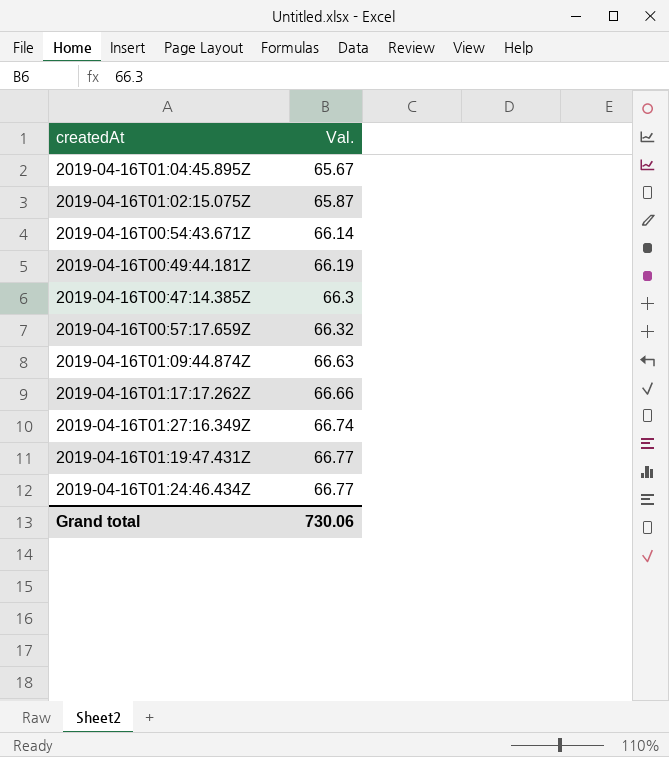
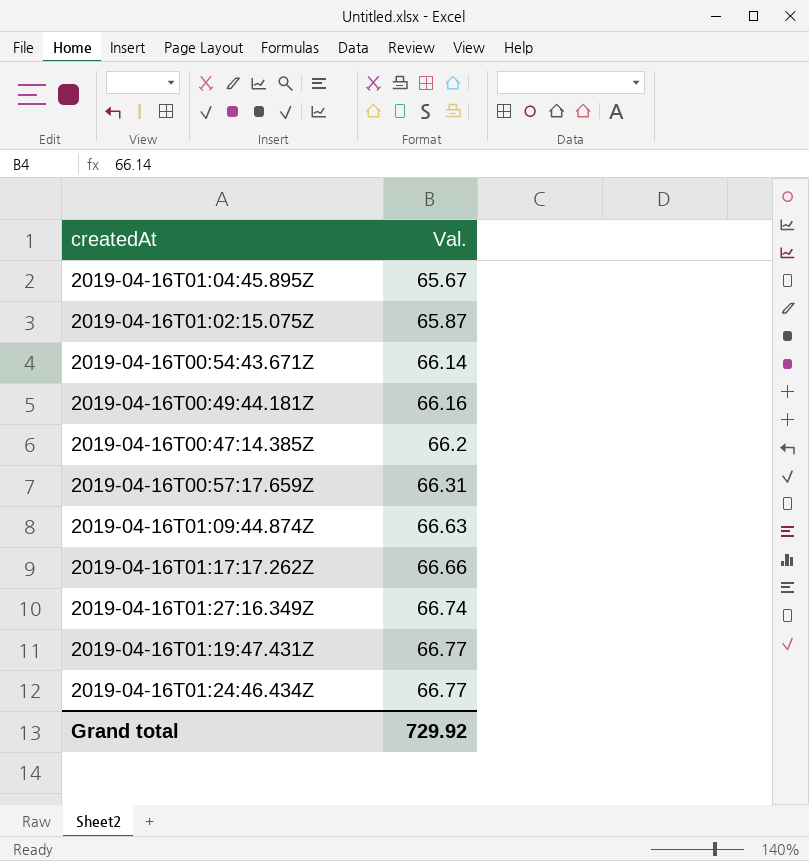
2019-04-16T00:49:44.181Z | Val.: 66.19 -> 66.16
2019-04-16T00:47:14.385Z | Val.: 66.3 -> 66.2
2019-04-16T00:57:17.659Z | Val.: 66.32 -> 66.31
Grand total | Val.: 730.06 -> 729.92

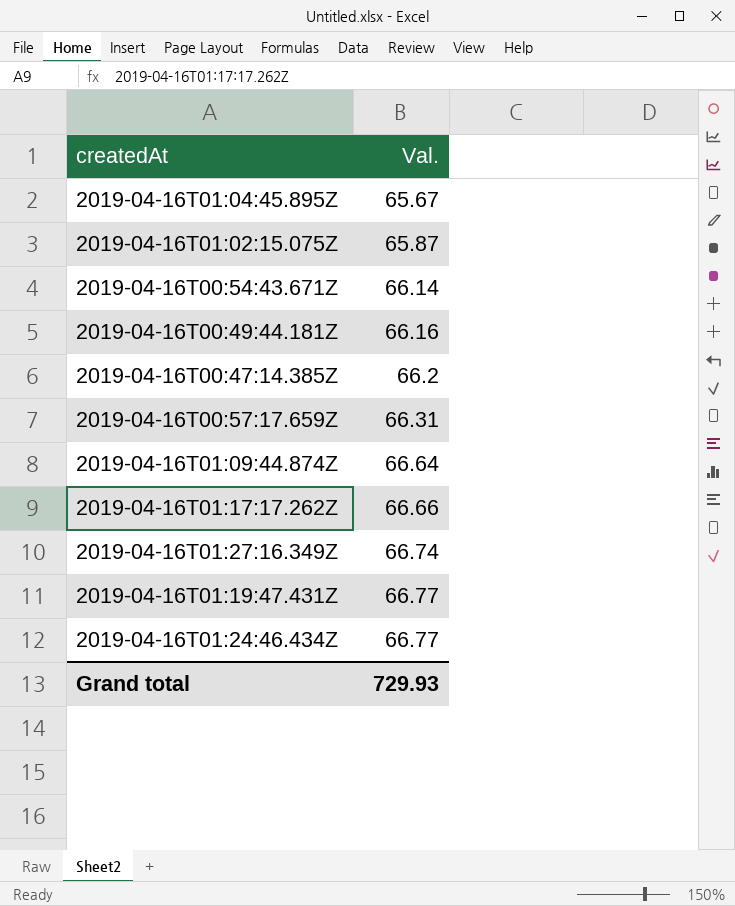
2019-04-16T01:09:44.874Z | Val.: 66.63 -> 66.64
Grand total | Val.: 729.92 -> 729.93

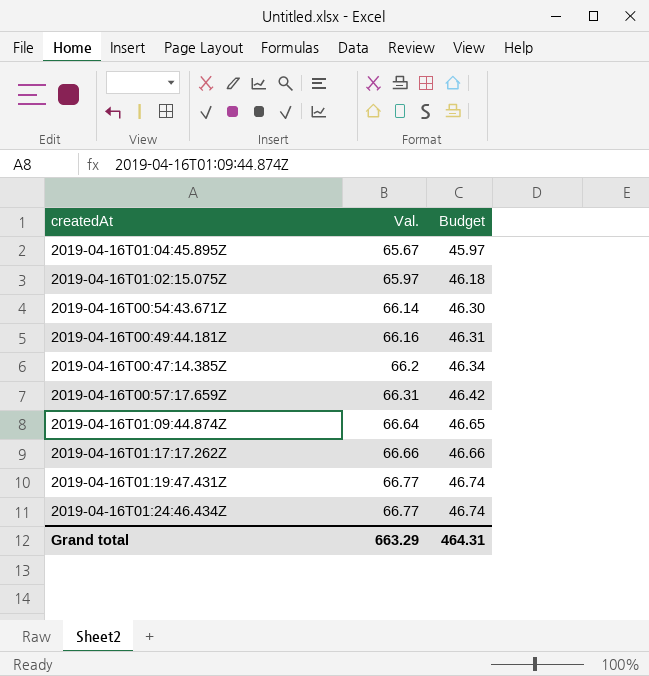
column Budget | formula: none -> [Val.] * 0.7
row 2019-04-16T01:27:16.349Z: 66.74 -> none
2019-04-16T01:02:15.075Z | Val.: 65.87 -> 65.97
Grand total | Val.: 729.93 -> 663.29

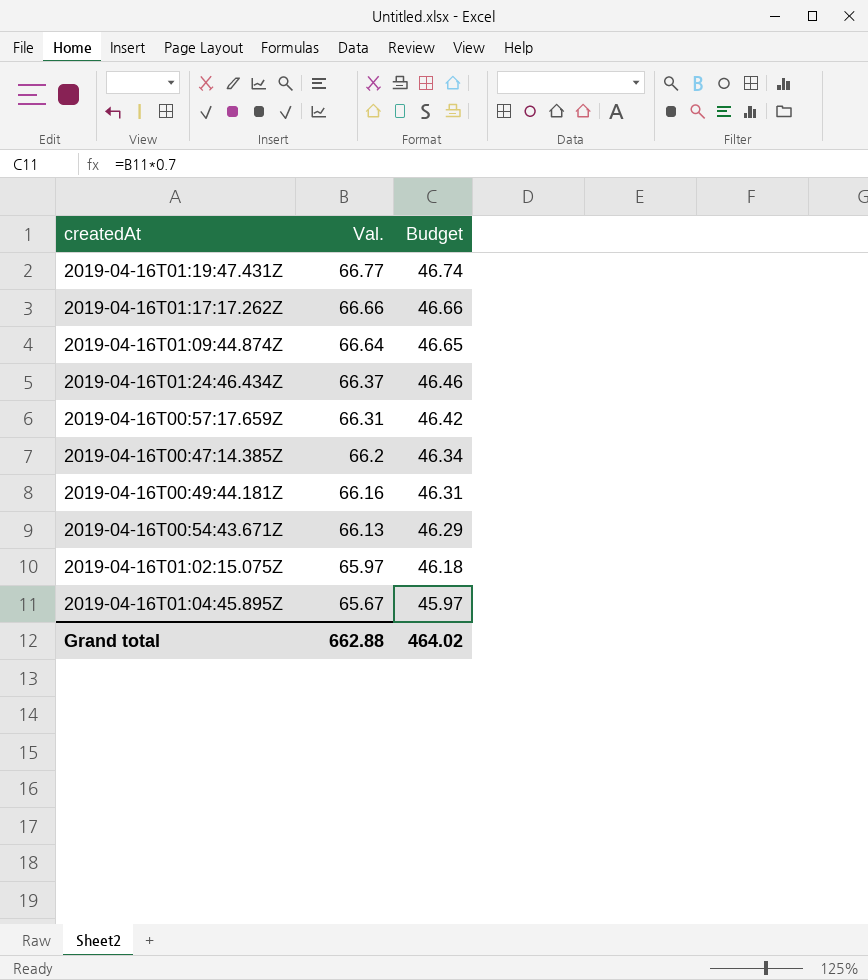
row order: Val. ascending -> Val. descending
2019-04-16T01:24:46.434Z | Val.: 66.77 -> 66.37
2019-04-16T01:24:46.434Z | Budget: 46.74 -> 46.46
2019-04-16T00:54:43.671Z | Val.: 66.14 -> 66.13
2019-04-16T00:54:43.671Z | Budget: 46.30 -> 46.29
Grand total | Val.: 663.29 -> 662.88
Grand total | Budget: 464.31 -> 464.02

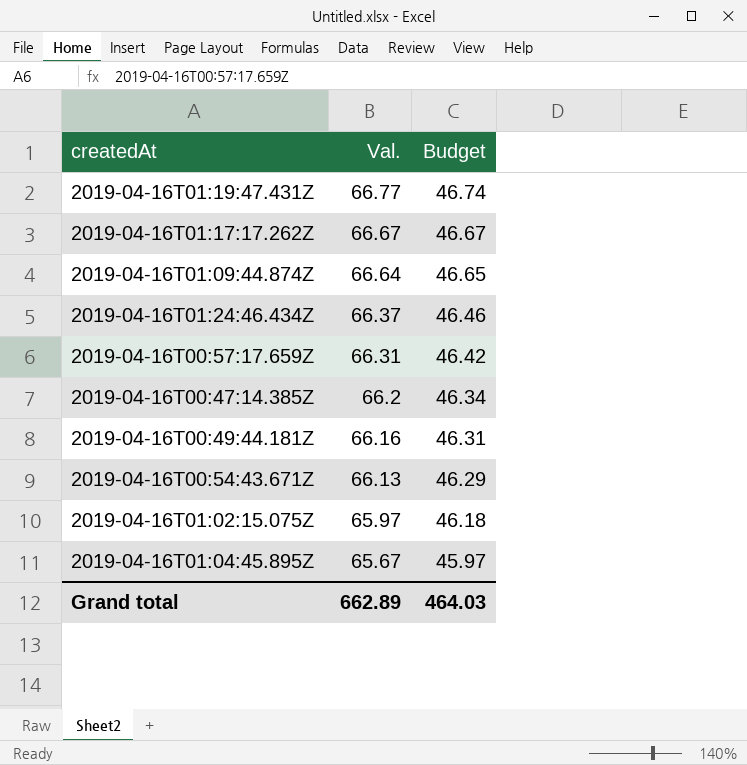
2019-04-16T01:17:17.262Z | Val.: 66.66 -> 66.67
2019-04-16T01:17:17.262Z | Budget: 46.66 -> 46.67
Grand total | Val.: 662.88 -> 662.89
Grand total | Budget: 464.02 -> 464.03

